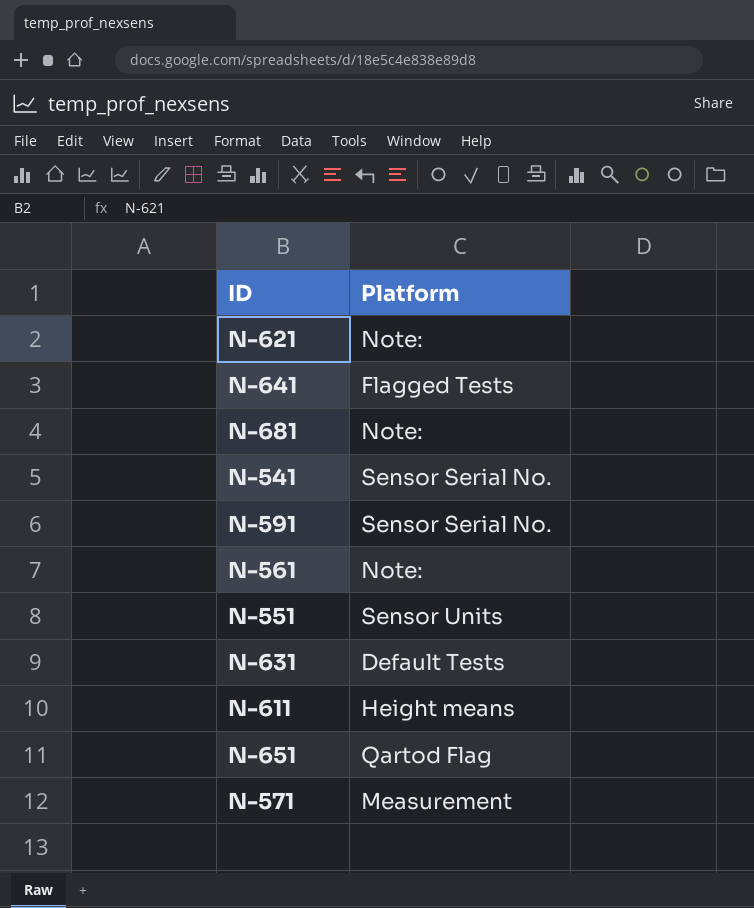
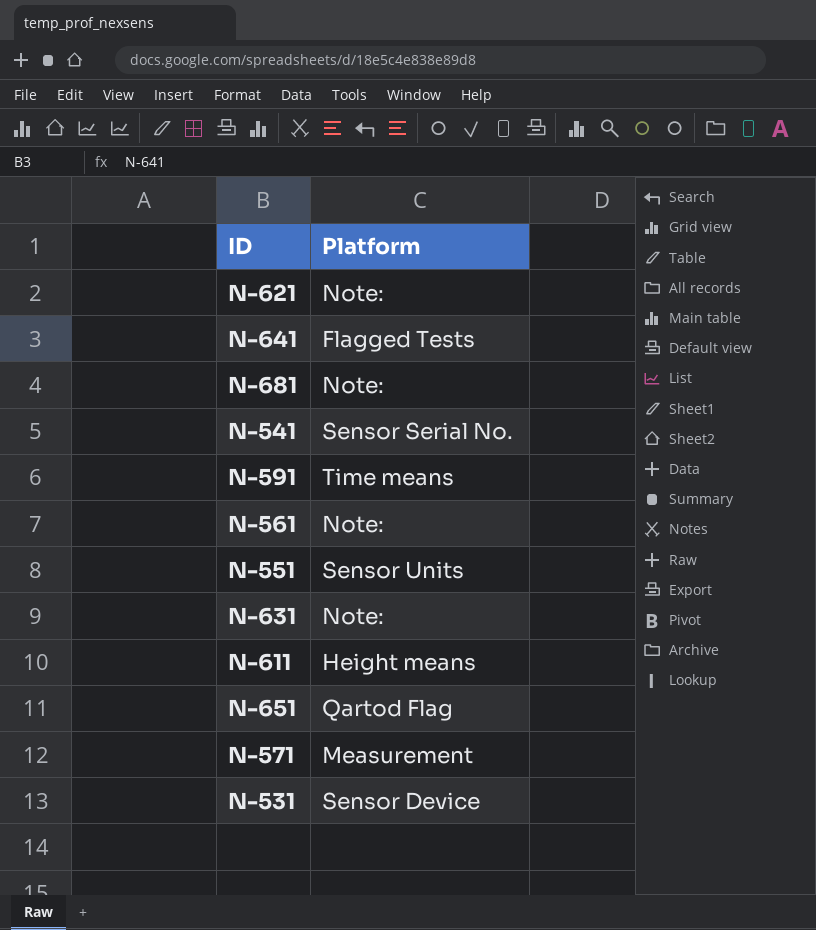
N-591 | Platform: Sensor Serial No. -> Time means
N-631 | Platform: Default Tests -> Note:
row N-531: none -> Sensor Device

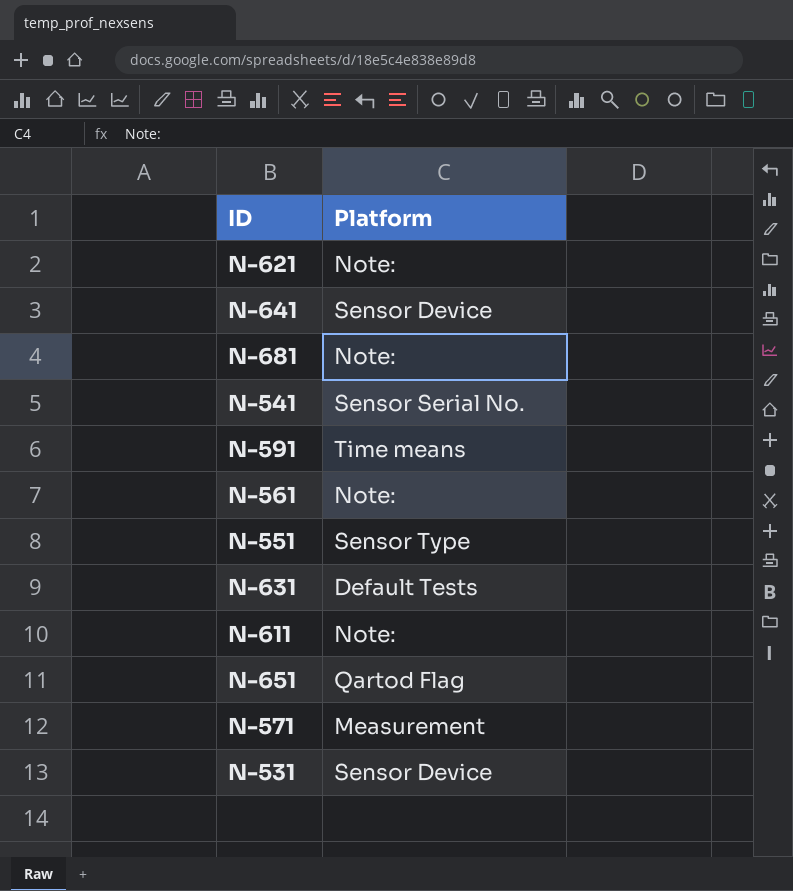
N-641 | Platform: Flagged Tests -> Sensor Device
N-551 | Platform: Sensor Units -> Sensor Type
N-631 | Platform: Note: -> Default Tests
N-611 | Platform: Height means -> Note:

